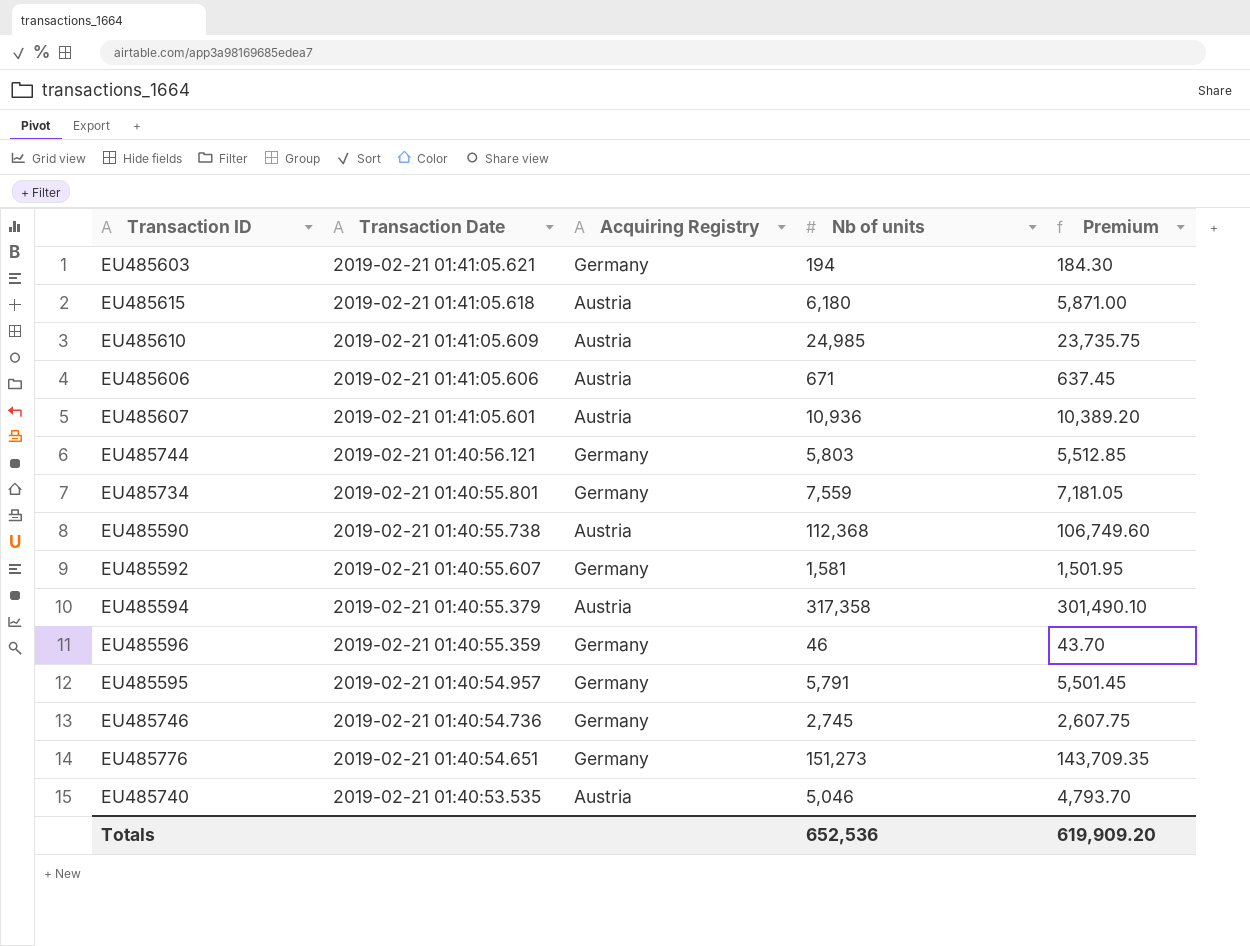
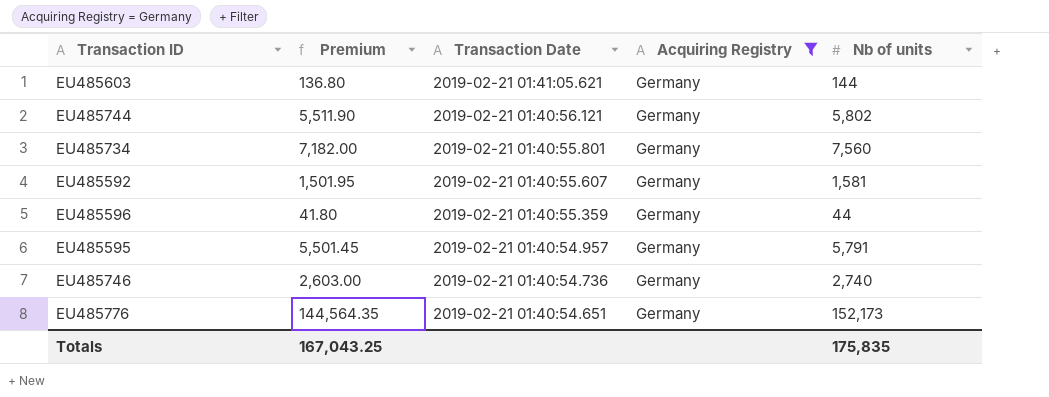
filter: none -> Acquiring Registry = Germany
column Premium | position: 5 -> 2
EU485603 | Premium: 184.30 -> 136.80
EU485603 | Nb of units: 194 -> 144
EU485744 | Premium: 5,512.85 -> 5,511.90
EU485744 | Nb of units: 5,803 -> 5,802
EU485734 | Premium: 7,181.05 -> 7,182.00
EU485734 | Nb of units: 7,559 -> 7,560
EU485596 | Premium: 43.70 -> 41.80
EU485596 | Nb of units: 46 -> 44
EU485746 | Premium: 2,607.75 -> 2,603.00
EU485746 | Nb of units: 2,745 -> 2,740
EU485776 | Premium: 143,709.35 -> 144,564.35
EU485776 | Nb of units: 151,273 -> 152,173
Totals | Premium: 619,909.20 -> 167,043.25
Totals | Nb of units: 652,536 -> 175,835

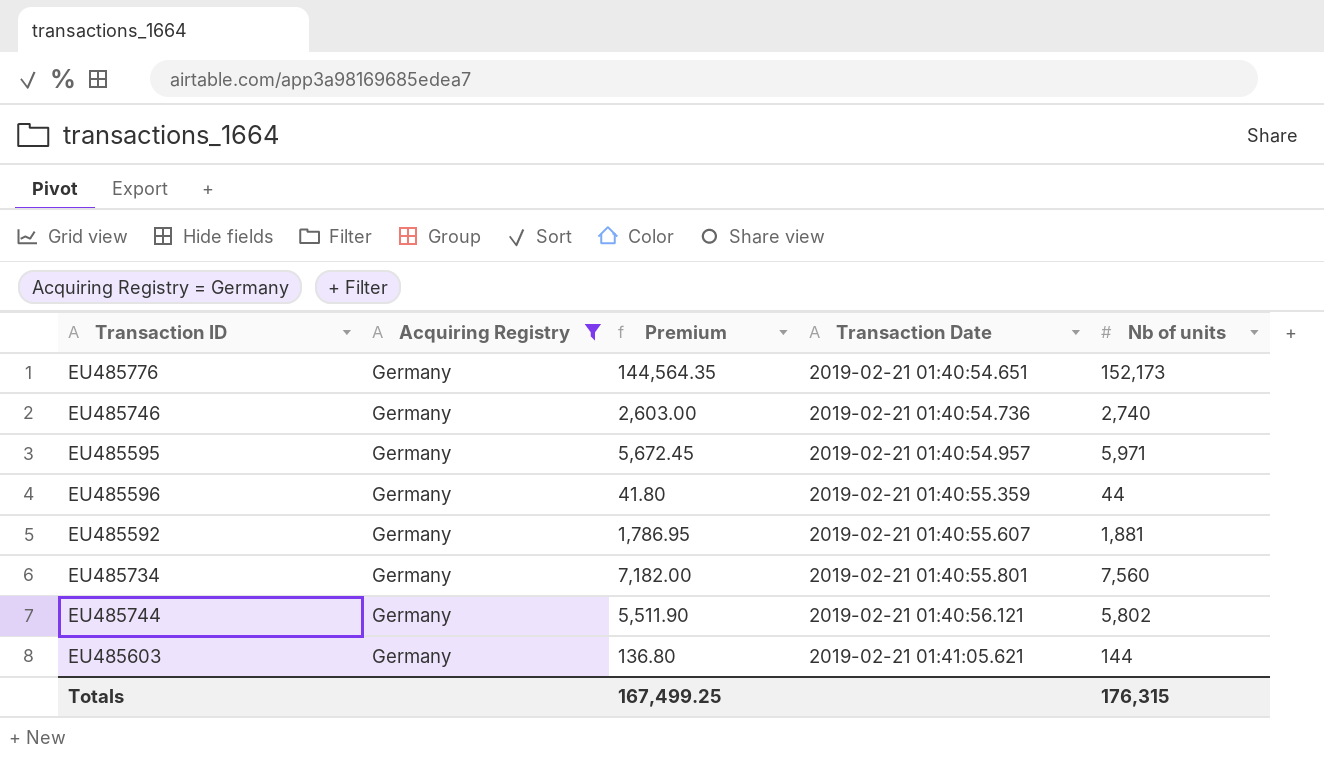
row order: Transaction Date descending -> Transaction Date ascending
column Acquiring Registry | position: 4 -> 2
EU485595 | Premium: 5,501.45 -> 5,672.45
EU485595 | Nb of units: 5,791 -> 5,971
EU485592 | Premium: 1,501.95 -> 1,786.95
EU485592 | Nb of units: 1,581 -> 1,881
Totals | Premium: 167,043.25 -> 167,499.25
Totals | Nb of units: 175,835 -> 176,315

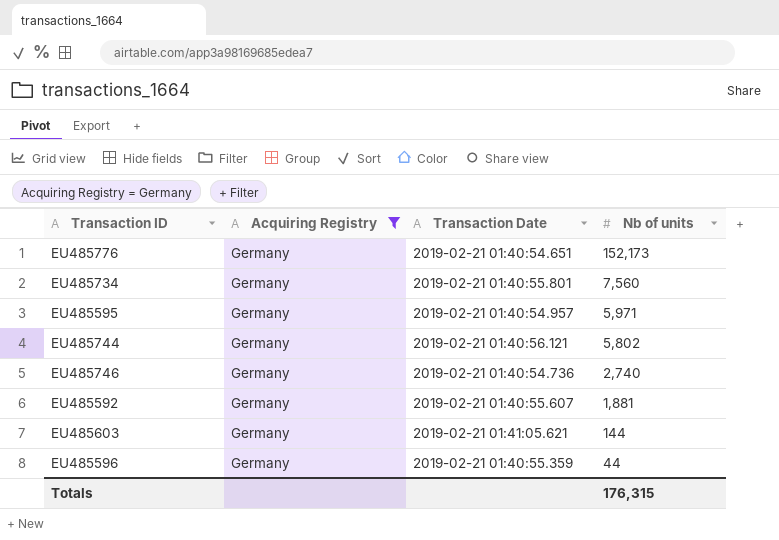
row order: Transaction Date ascending -> Nb of units descending
column Premium | formula: [Nb of units] * 0.95 -> none

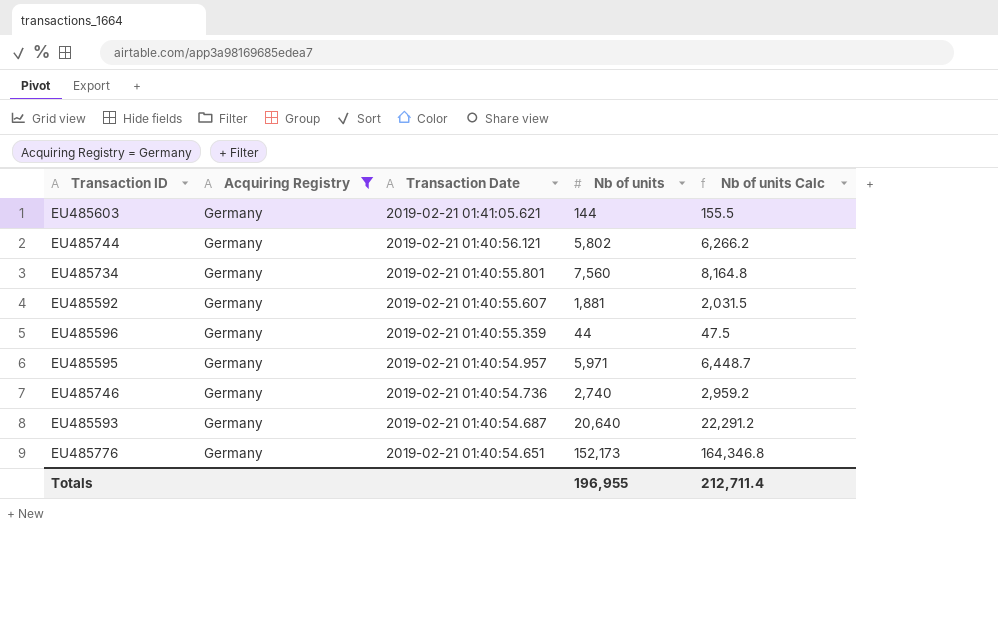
row order: Nb of units descending -> Transaction Date descending
column Nb of units Calc | formula: none -> [Nb of units] * 1.08
row EU485593: none -> Germany | 2019-02-21 01:40:54.687 | 20,640 | 22,291.2
Totals | Nb of units: 176,315 -> 196,955

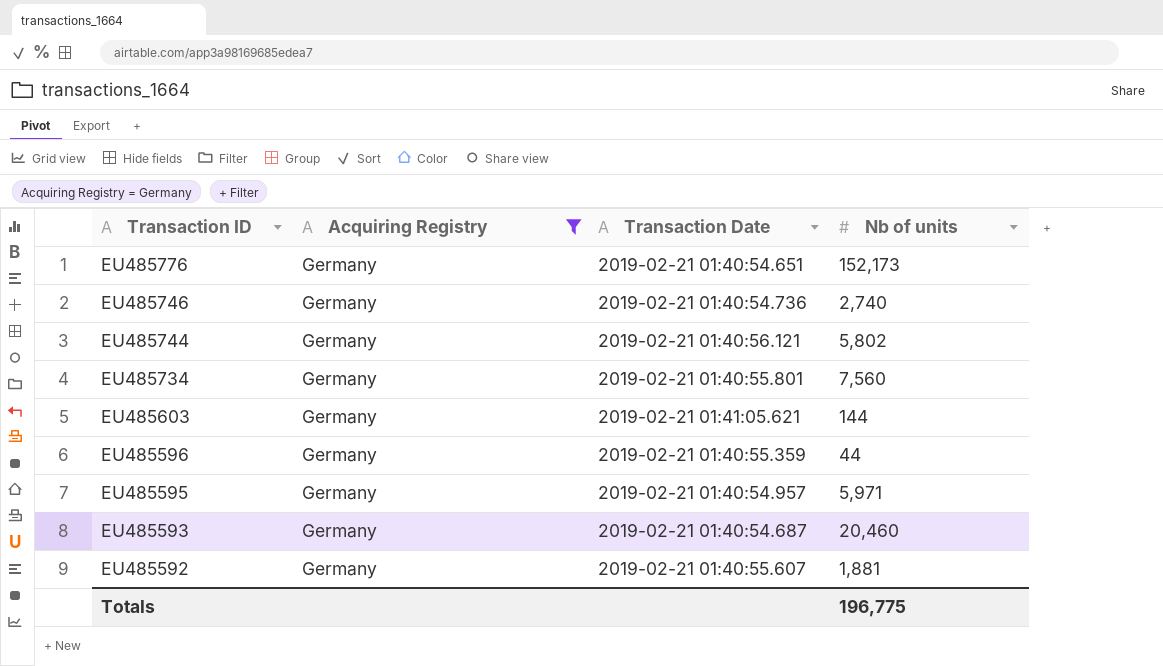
row order: Transaction Date descending -> Transaction ID descending
column Nb of units Calc | formula: [Nb of units] * 1.08 -> none
EU485593 | Nb of units: 20,640 -> 20,460
Totals | Nb of units: 196,955 -> 196,775

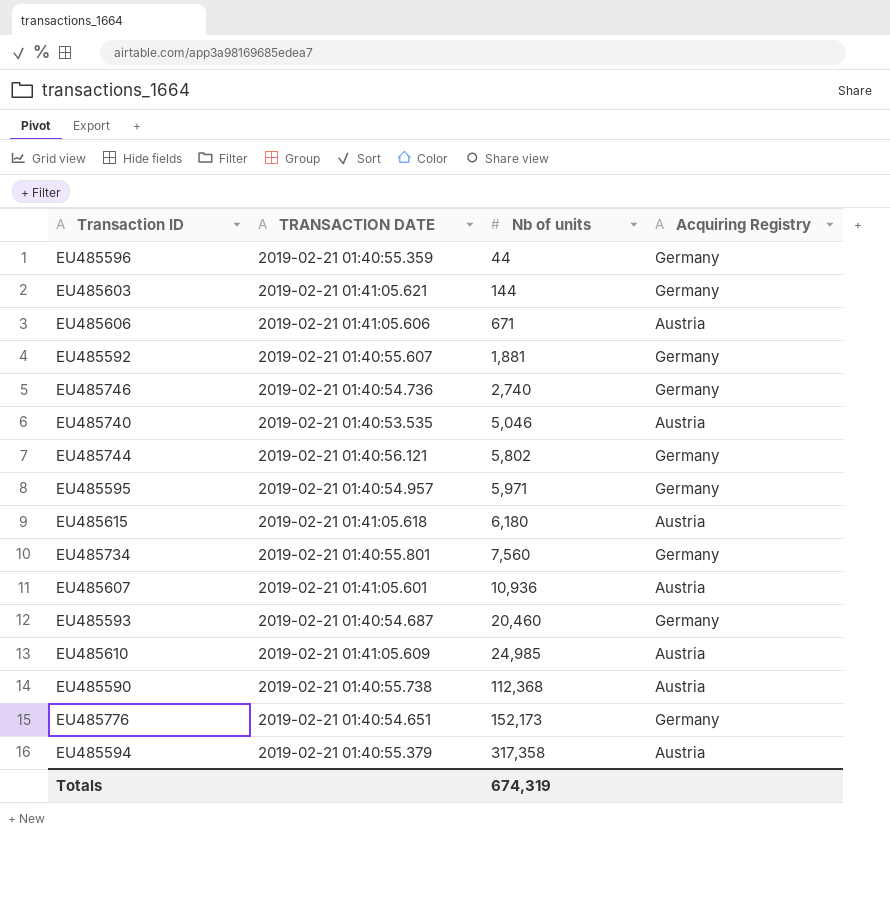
filter: Acquiring Registry = Germany -> none
row order: Transaction ID descending -> Nb of units ascending
column name: Transaction Date -> TRANSACTION DATE
column Acquiring Registry | position: 2 -> 4
Totals | Nb of units: 196,775 -> 674,319

